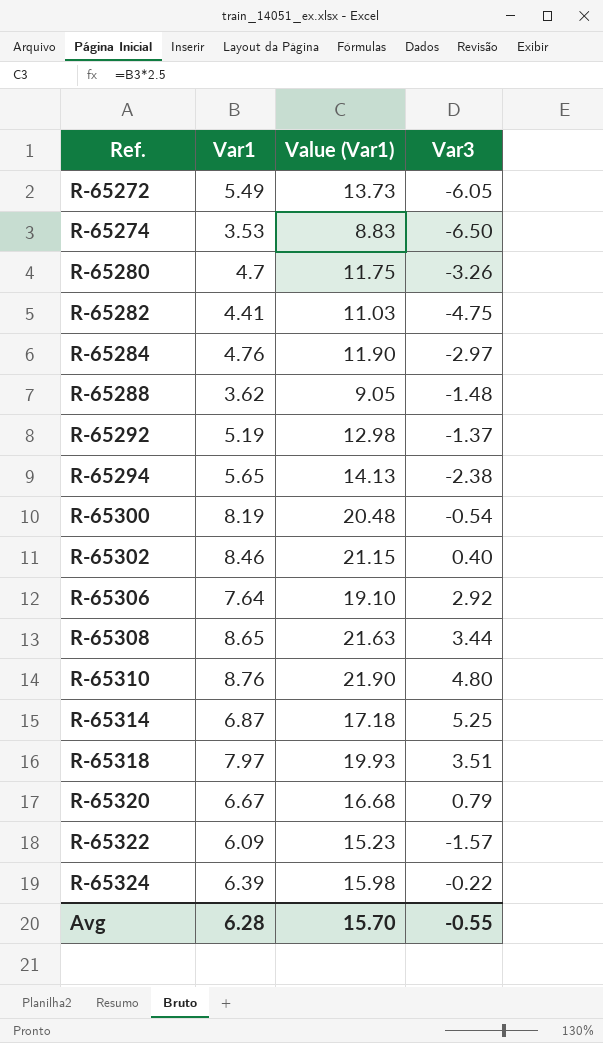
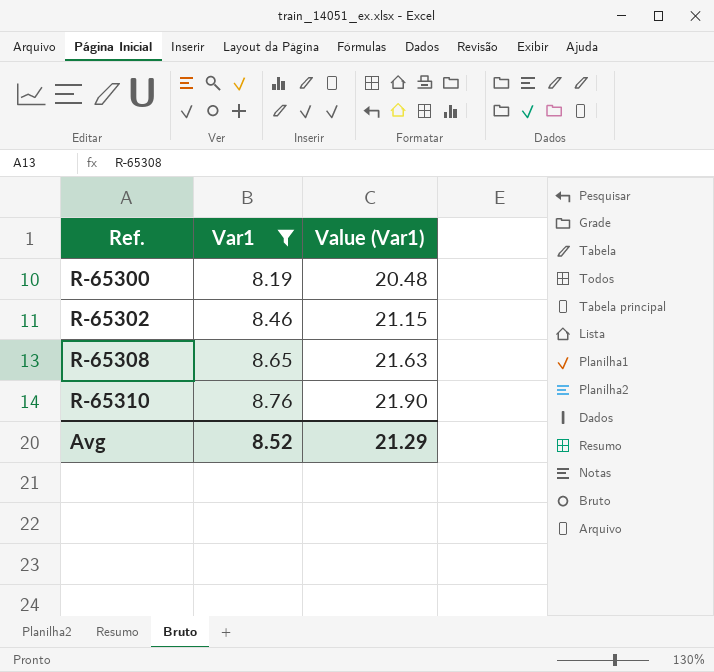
filter: none -> Var1 >= 8.19
column Var3 | position: 4 -> none
Avg | Var1: 6.28 -> 8.52
Avg | Value (Var1): 15.70 -> 21.29

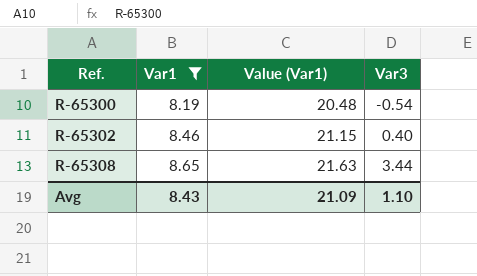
column Var3 | position: none -> 4
row R-65310: 8.76 | 21.90 -> none
Avg | Var1: 8.52 -> 8.43
Avg | Value (Var1): 21.29 -> 21.09

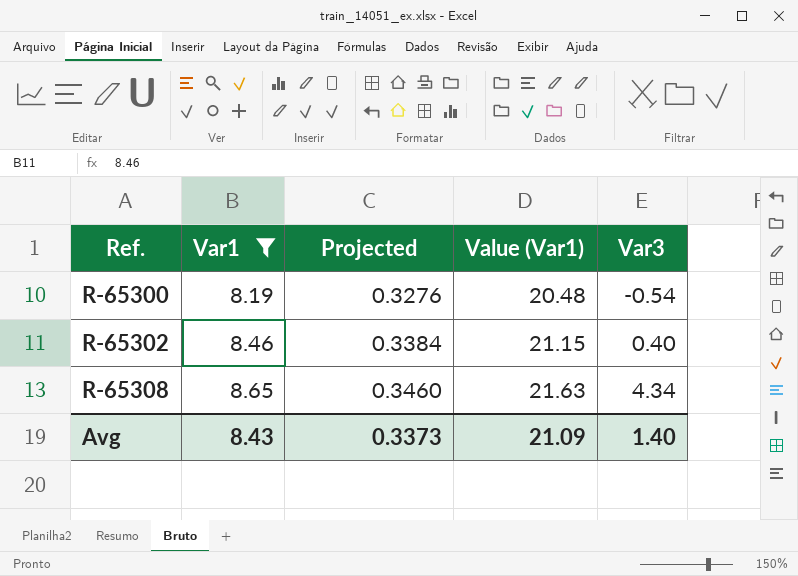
column Projected | formula: none -> [Var1] * 0.04
R-65308 | Var3: 3.44 -> 4.34
Avg | Var3: 1.10 -> 1.40

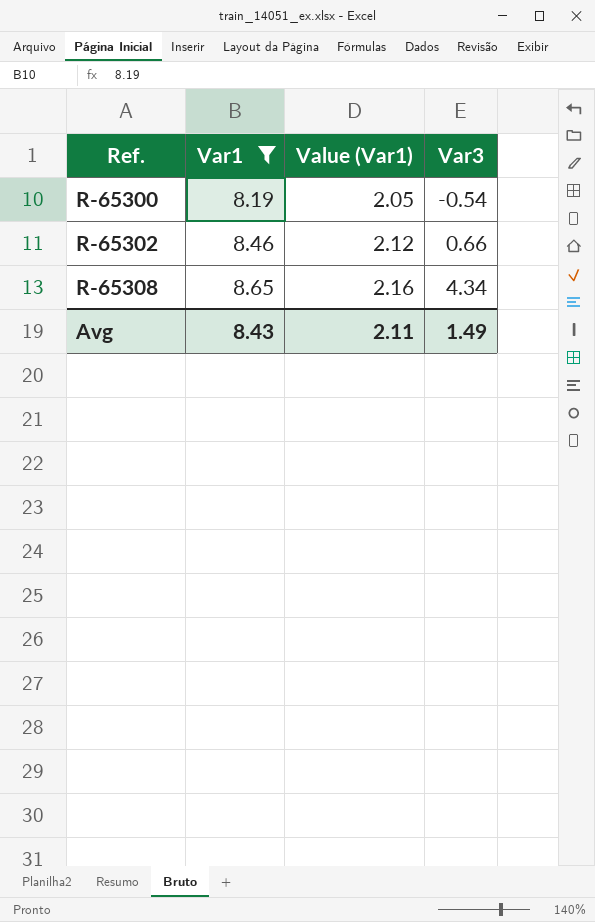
column Projected | formula: [Var1] * 0.04 -> none
column Value (Var1) | formula: [Var1] * 2.5 -> [Var1] * 0.25
R-65302 | Var3: 0.40 -> 0.66
Avg | Value (Var1): 21.09 -> 2.11
Avg | Var3: 1.40 -> 1.49

